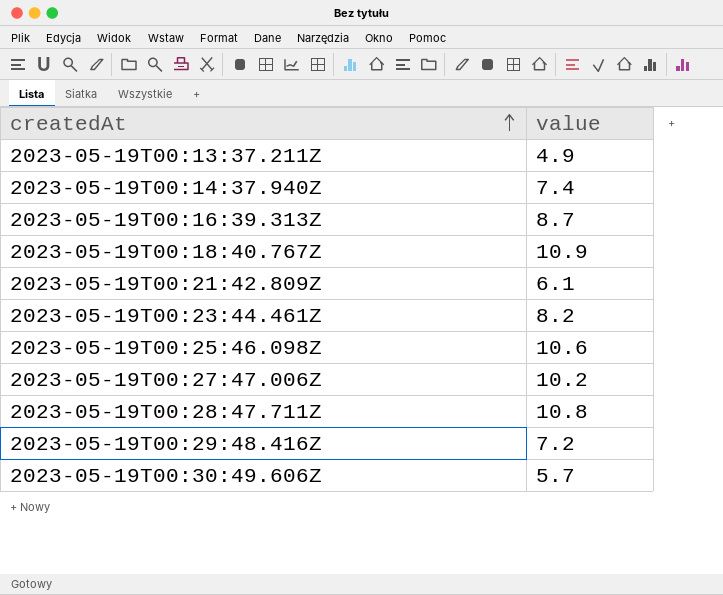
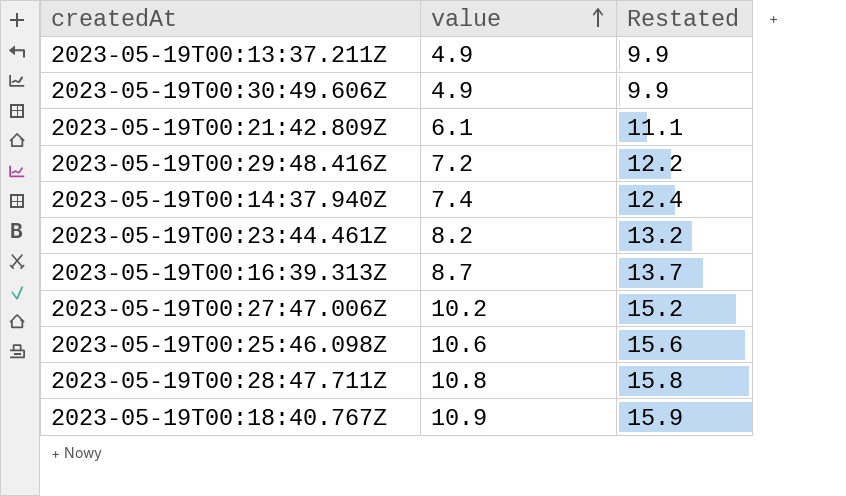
row order: createdAt ascending -> value ascending
column Restated | formula: none -> [value] + 5
2023-05-19T00:30:49.606Z | value: 5.7 -> 4.9

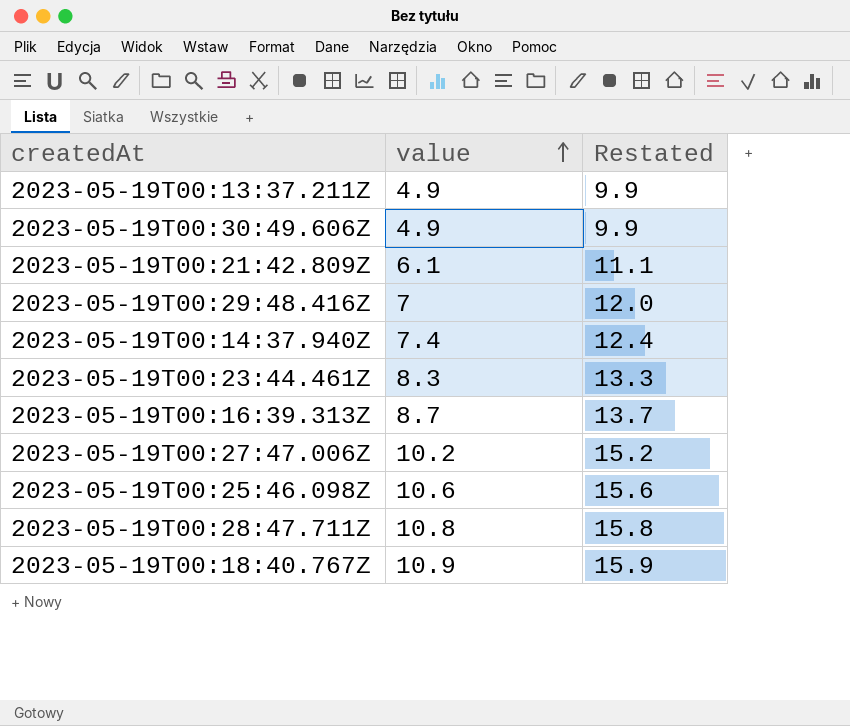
2023-05-19T00:29:48.416Z | value: 7.2 -> 7
2023-05-19T00:29:48.416Z | Restated: 12.2 -> 12.0
2023-05-19T00:23:44.461Z | value: 8.2 -> 8.3
2023-05-19T00:23:44.461Z | Restated: 13.2 -> 13.3

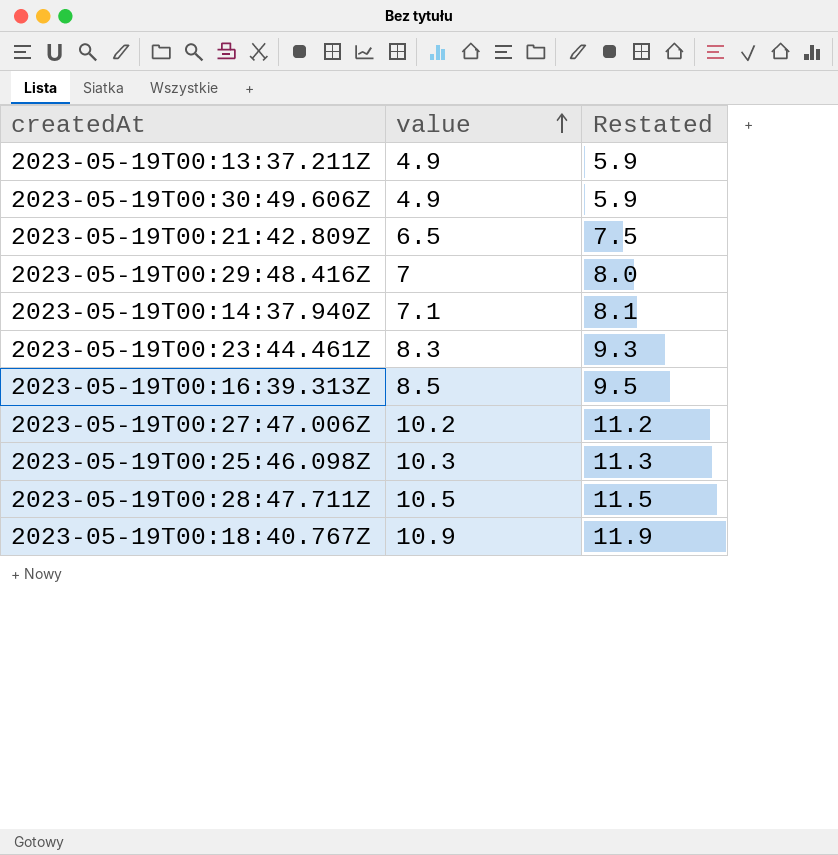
column Restated | formula: [value] + 5 -> [value] + 1
2023-05-19T00:21:42.809Z | value: 6.1 -> 6.5
2023-05-19T00:14:37.940Z | value: 7.4 -> 7.1
2023-05-19T00:16:39.313Z | value: 8.7 -> 8.5
2023-05-19T00:25:46.098Z | value: 10.6 -> 10.3
2023-05-19T00:28:47.711Z | value: 10.8 -> 10.5

